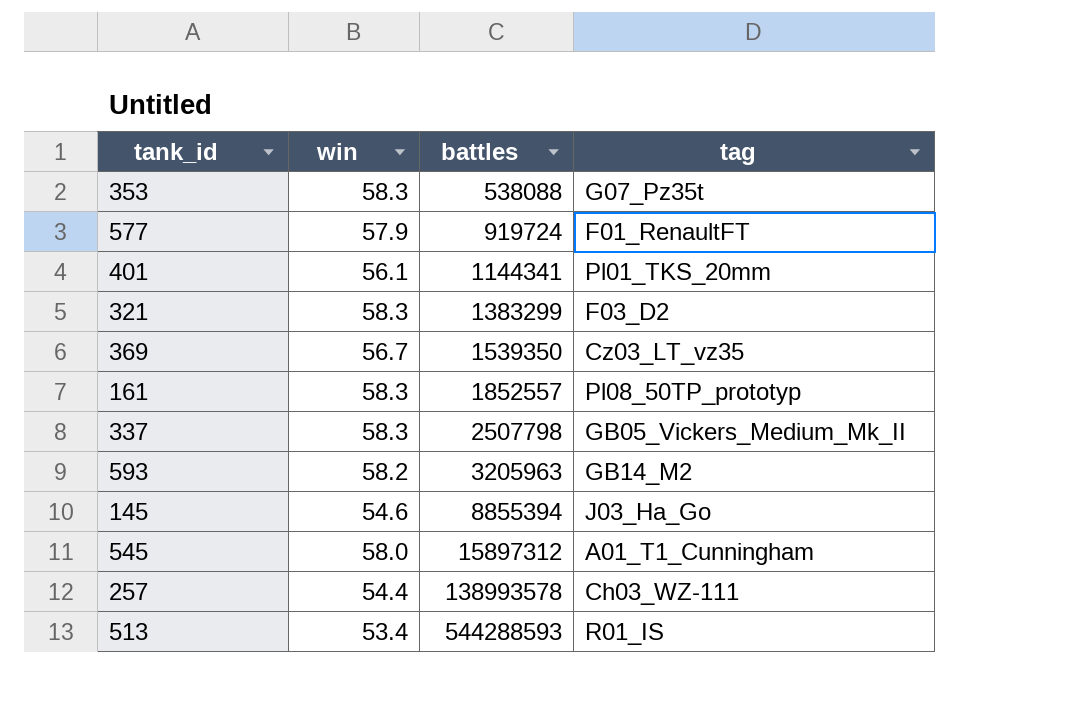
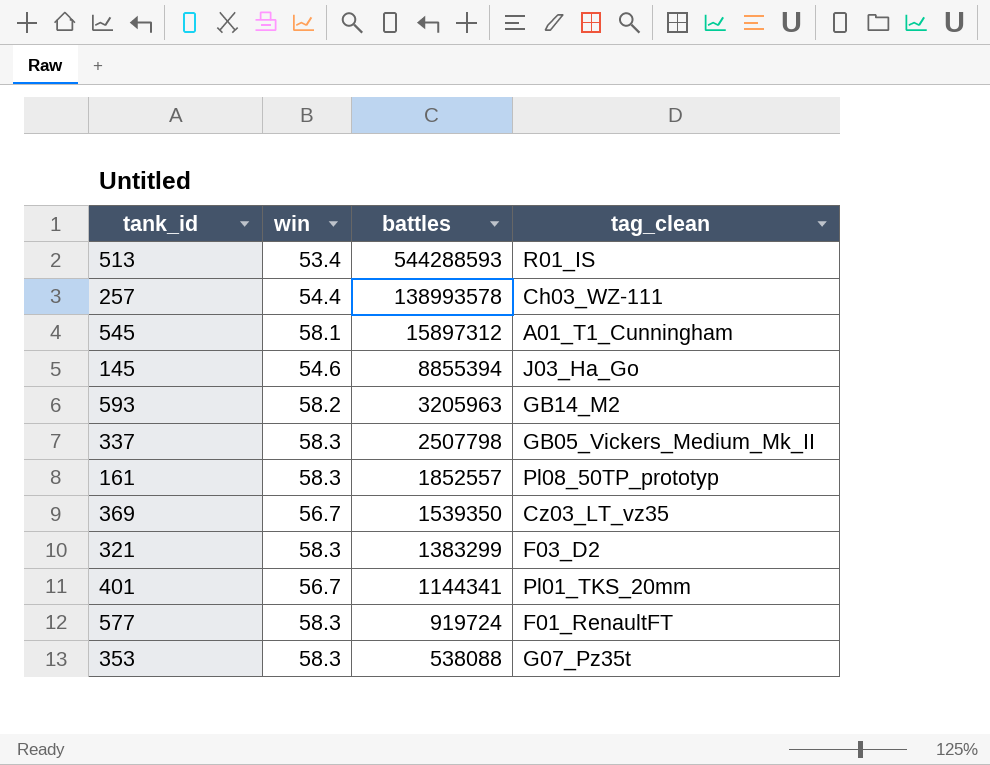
row order: battles ascending -> battles descending
column name: tag -> tag_clean
545 | win: 58.0 -> 58.1
401 | win: 56.1 -> 56.7
577 | win: 57.9 -> 58.3

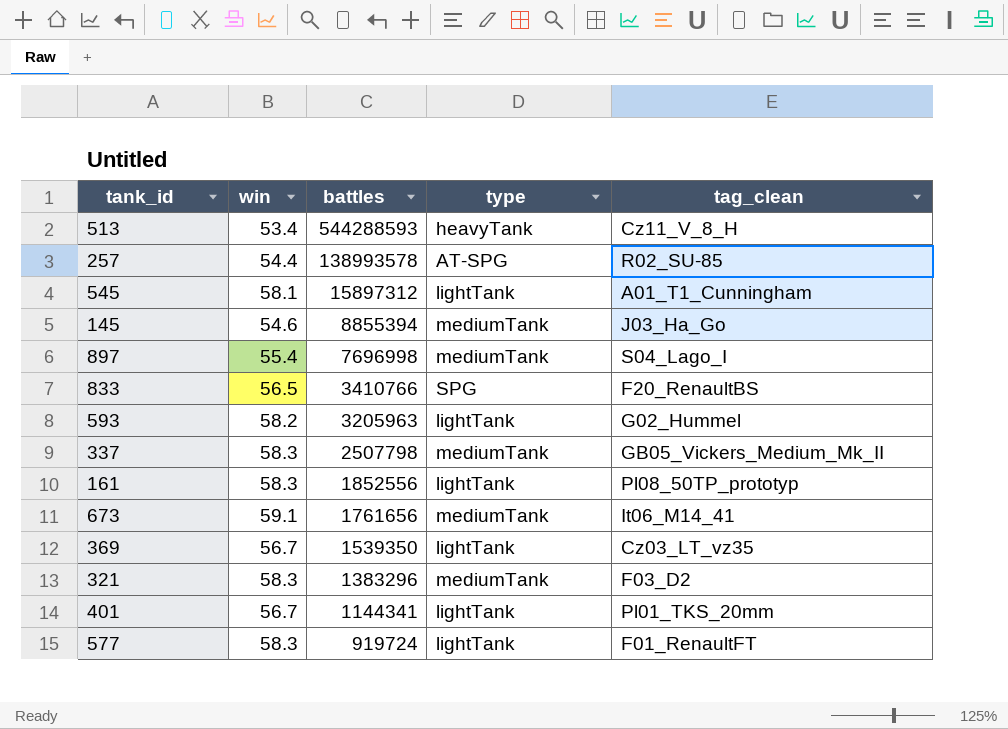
column type | position: none -> 4
row 353: 58.3 | 538088 | G07_Pz35t -> none
513 | tag_clean: R01_IS -> Cz11_V_8_H
257 | tag_clean: Ch03_WZ-111 -> R02_SU-85
row 897: none -> 55.4 | 7696998 | mediumTank | S04_Lago_I
row 833: none -> 56.5 | 3410766 | SPG | F20_RenaultBS
593 | tag_clean: GB14_M2 -> G02_Hummel
161 | battles: 1852557 -> 1852556
row 673: none -> 59.1 | 1761656 | mediumTank | It06_M14_41
321 | battles: 1383299 -> 1383296

